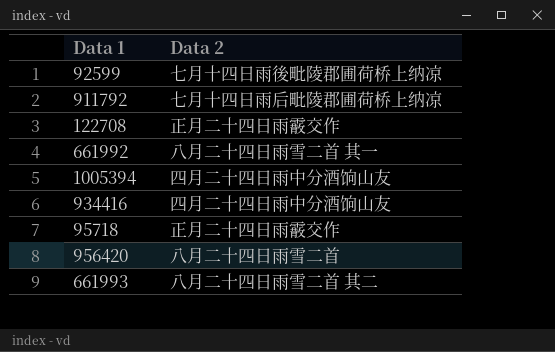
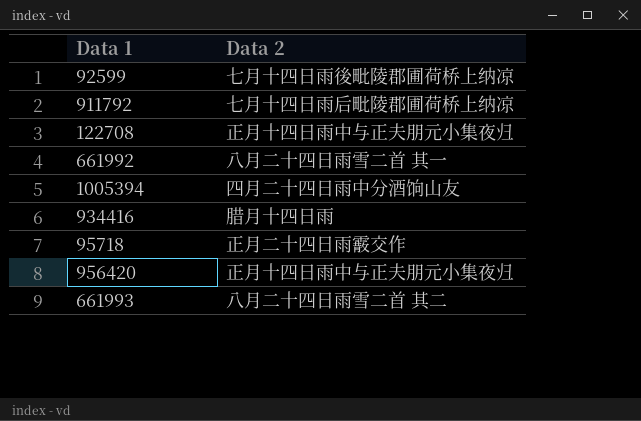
122708 | Data 2: 正月二十四日雨霰交作 -> 正月十四日雨中与正夫朋元小集夜归
934416 | Data 2: 四月二十四日雨中分酒饷山友 -> 腊月十四日雨
956420 | Data 2: 八月二十四日雨雪二首 -> 正月十四日雨中与正夫朋元小集夜归

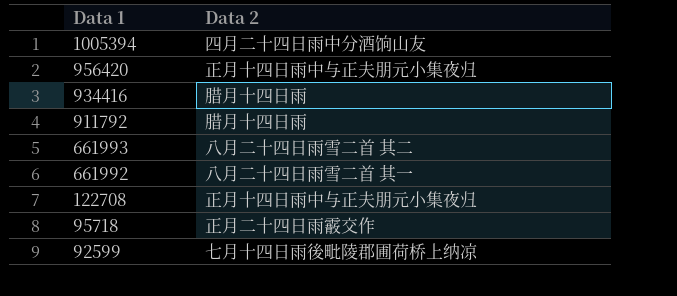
row order: none -> Data 1 descending
911792 | Data 2: 七月十四日雨后毗陵郡圃荷桥上纳凉 -> 腊月十四日雨

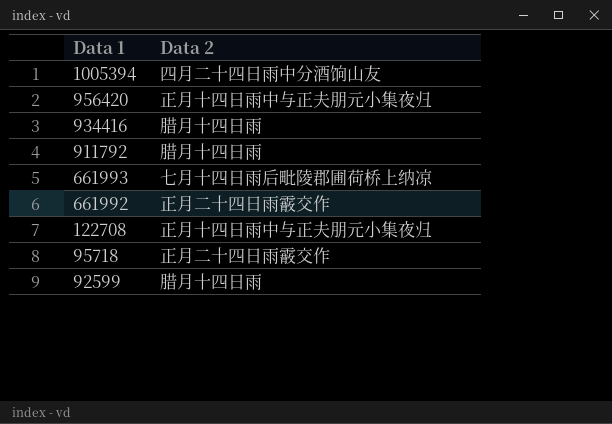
661993 | Data 2: 八月二十四日雨雪二首 其二 -> 七月十四日雨后毗陵郡圃荷桥上纳凉
661992 | Data 2: 八月二十四日雨雪二首 其一 -> 正月二十四日雨霰交作
92599 | Data 2: 七月十四日雨後毗陵郡圃荷桥上纳凉 -> 腊月十四日雨

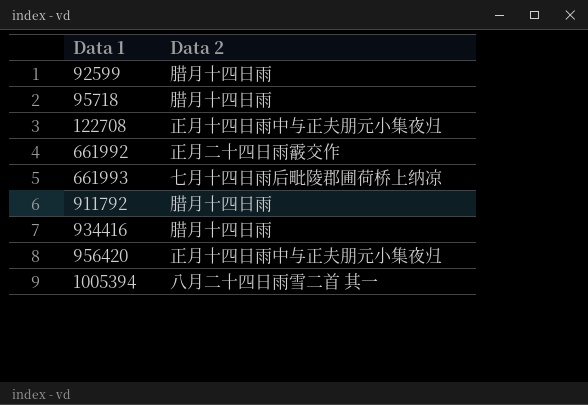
row order: Data 1 descending -> Data 1 ascending
95718 | Data 2: 正月二十四日雨霰交作 -> 腊月十四日雨
1005394 | Data 2: 四月二十四日雨中分酒饷山友 -> 八月二十四日雨雪二首 其一

